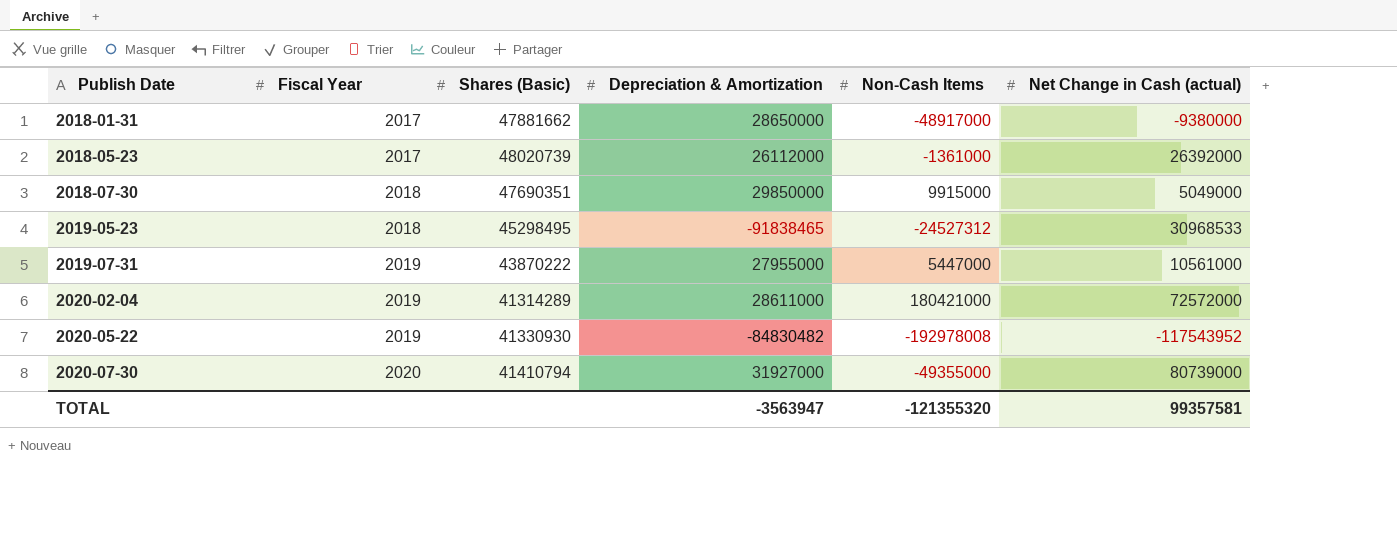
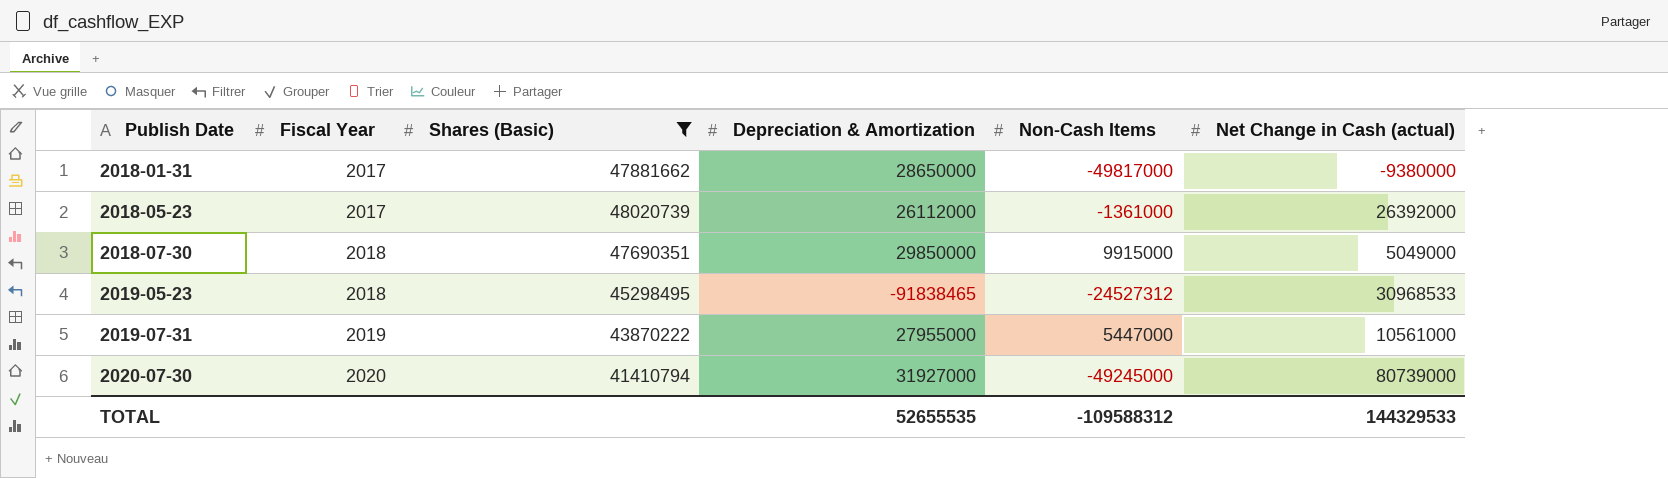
filter: none -> Shares (Basic) >= 41410794
2018-01-31 | Non-Cash Items: -48917000 -> -49817000
2020-07-30 | Non-Cash Items: -49355000 -> -49245000
TOTAL | Depreciation & Amortization: -3563947 -> 52655535
TOTAL | Non-Cash Items: -121355320 -> -109588312
TOTAL | Net Change in Cash (actual): 99357581 -> 144329533

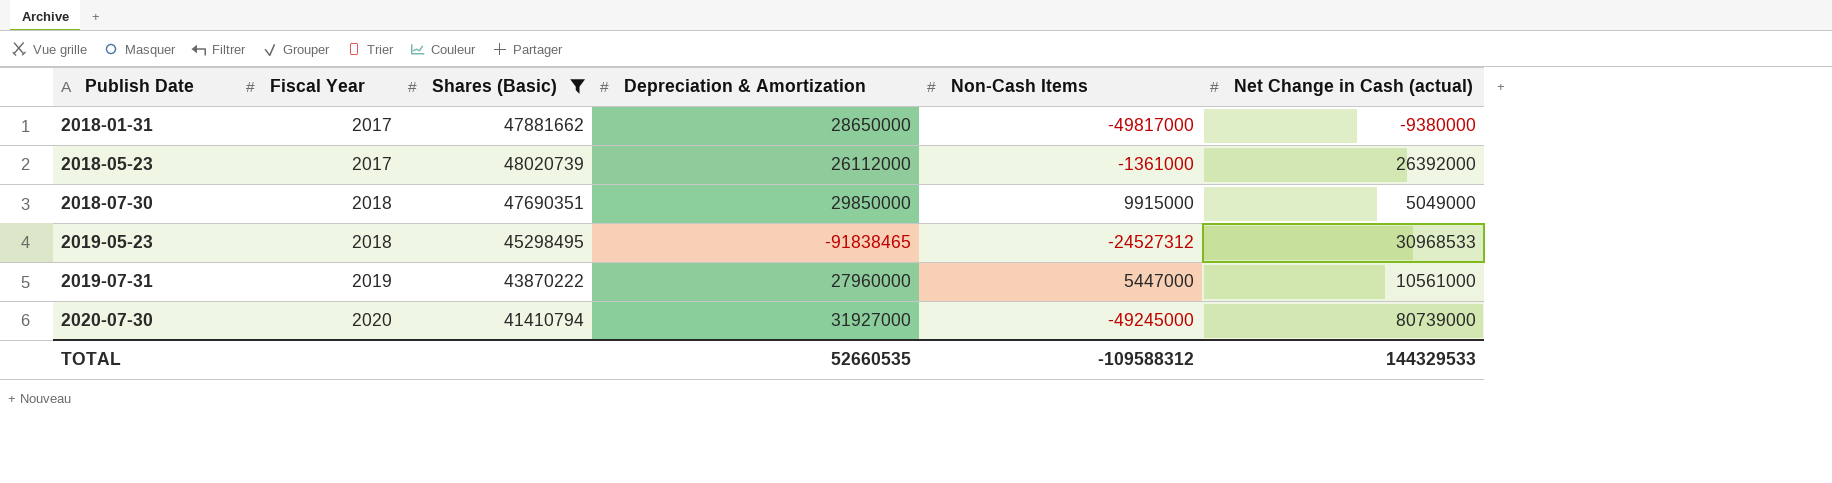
2019-07-31 | Depreciation & Amortization: 27955000 -> 27960000
TOTAL | Depreciation & Amortization: 52655535 -> 52660535

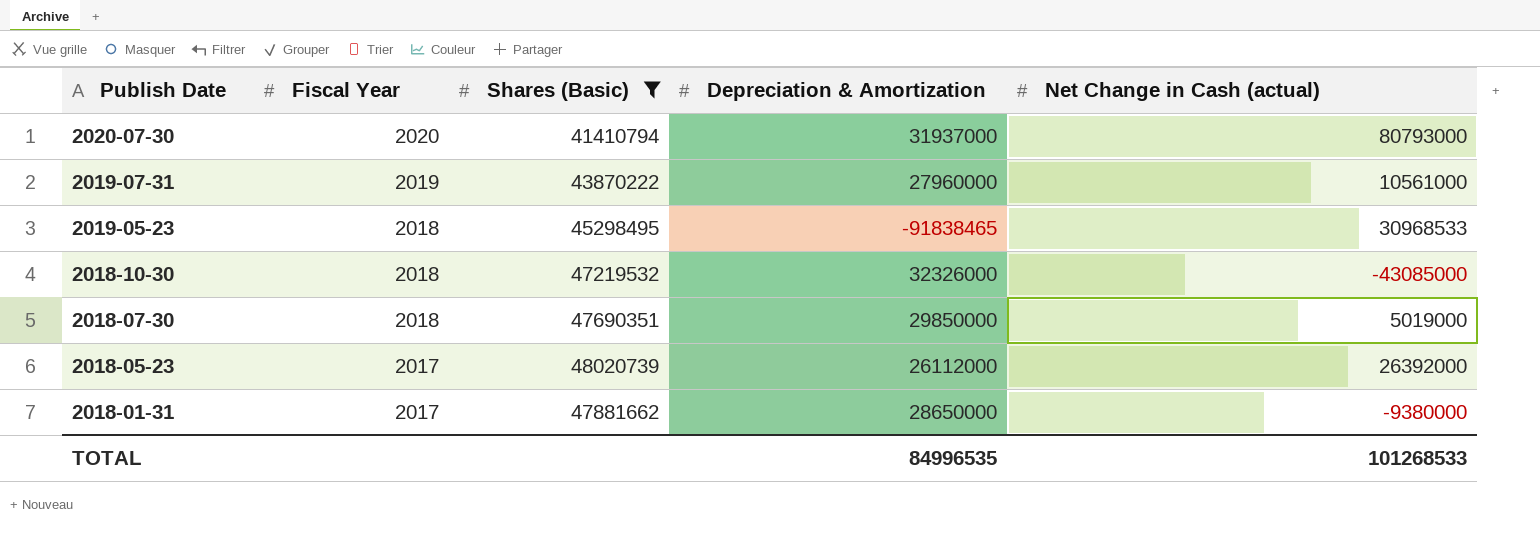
row order: Publish Date ascending -> Publish Date descending
column Non-Cash Items | position: 5 -> none
2020-07-30 | Depreciation & Amortization: 31927000 -> 31937000
2020-07-30 | Net Change in Cash (actual): 80739000 -> 80793000
row 2018-10-30: none -> 2018 | 47219532 | 32326000 | -43085000
2018-07-30 | Net Change in Cash (actual): 5049000 -> 5019000
TOTAL | Depreciation & Amortization: 52660535 -> 84996535
TOTAL | Net Change in Cash (actual): 144329533 -> 101268533

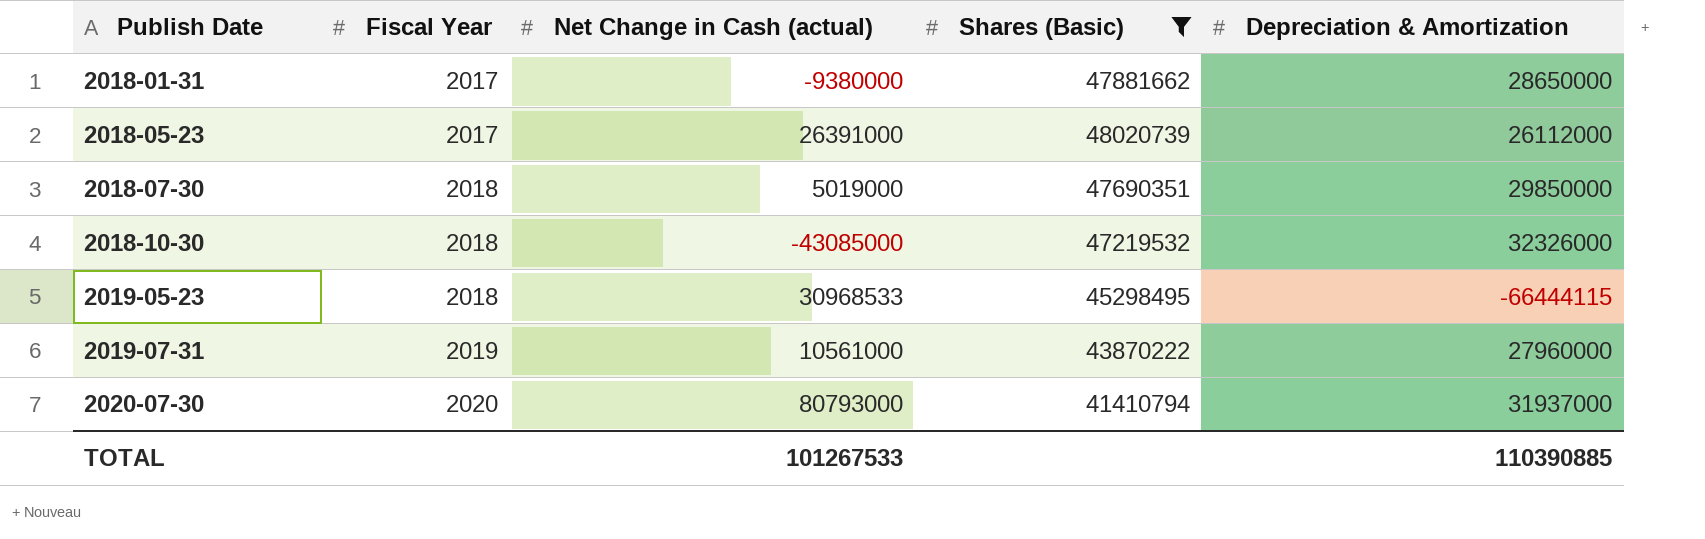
row order: Publish Date descending -> Publish Date ascending
column Net Change in Cash (actual) | position: 5 -> 3
2018-05-23 | Net Change in Cash (actual): 26392000 -> 26391000
2019-05-23 | Depreciation & Amortization: -91838465 -> -66444115
TOTAL | Net Change in Cash (actual): 101268533 -> 101267533
TOTAL | Depreciation & Amortization: 84996535 -> 110390885

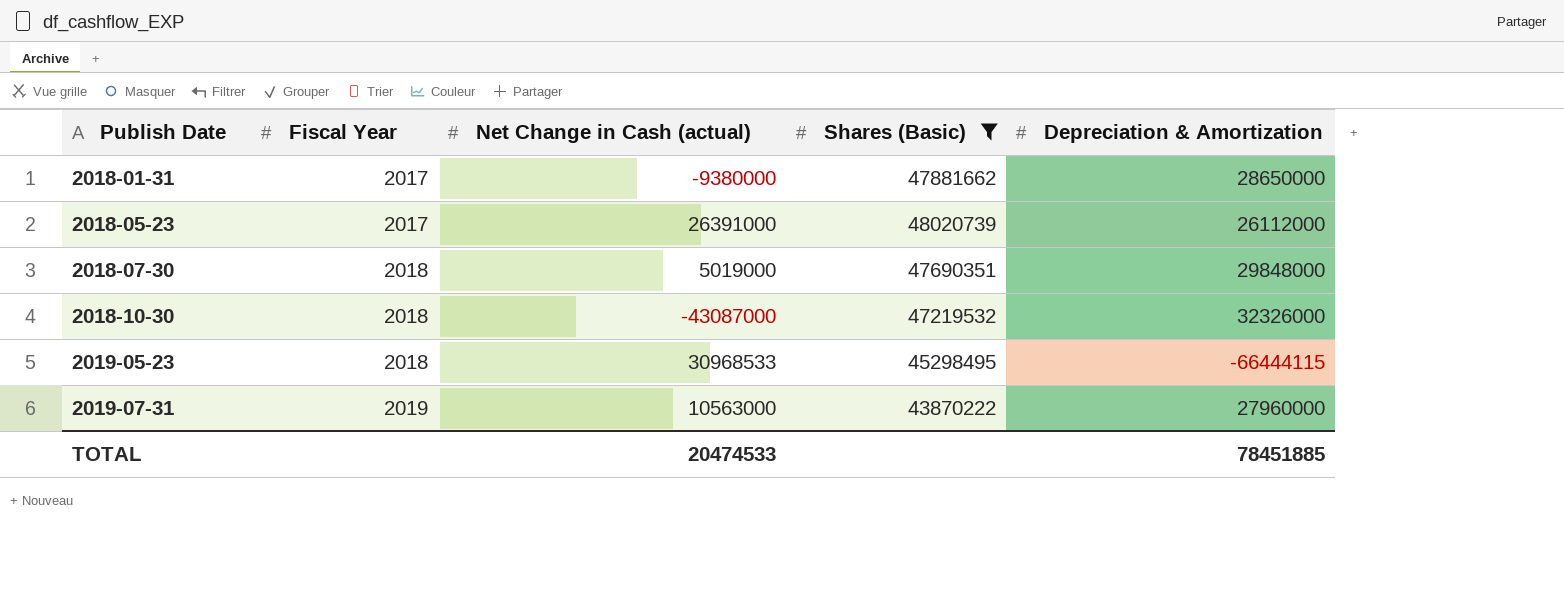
row 2020-07-30: 2020 | 80793000 | 41410794 | 31937000 -> none
2018-07-30 | Depreciation & Amortization: 29850000 -> 29848000
2018-10-30 | Net Change in Cash (actual): -43085000 -> -43087000
2019-07-31 | Net Change in Cash (actual): 10561000 -> 10563000
TOTAL | Net Change in Cash (actual): 101267533 -> 20474533
TOTAL | Depreciation & Amortization: 110390885 -> 78451885

